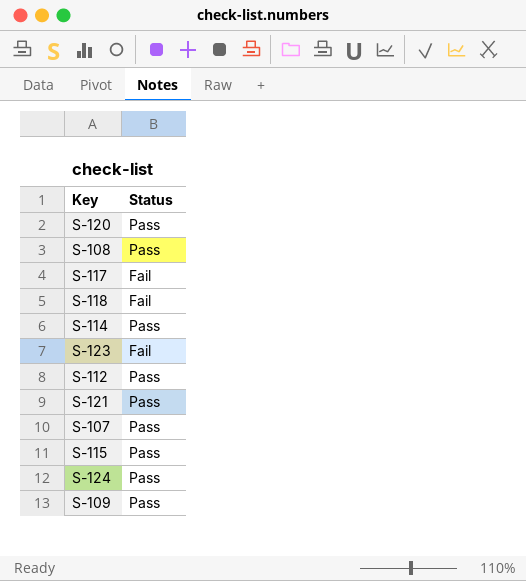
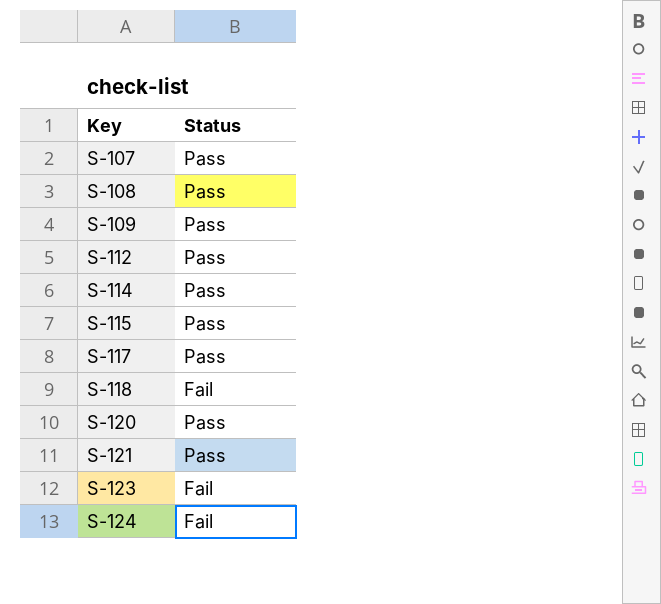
row order: none -> Key ascending
S-117 | Status: Fail -> Pass
S-124 | Status: Pass -> Fail

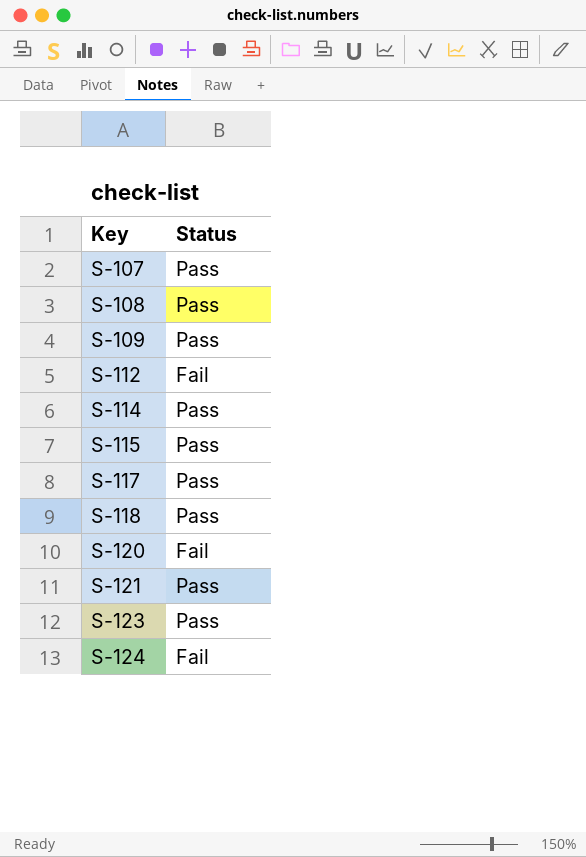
S-112 | Status: Pass -> Fail
S-118 | Status: Fail -> Pass
S-120 | Status: Pass -> Fail
S-123 | Status: Fail -> Pass

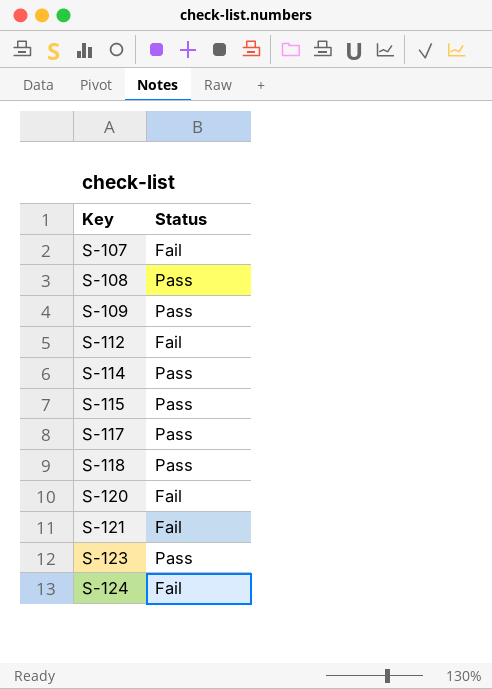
S-107 | Status: Pass -> Fail
S-121 | Status: Pass -> Fail

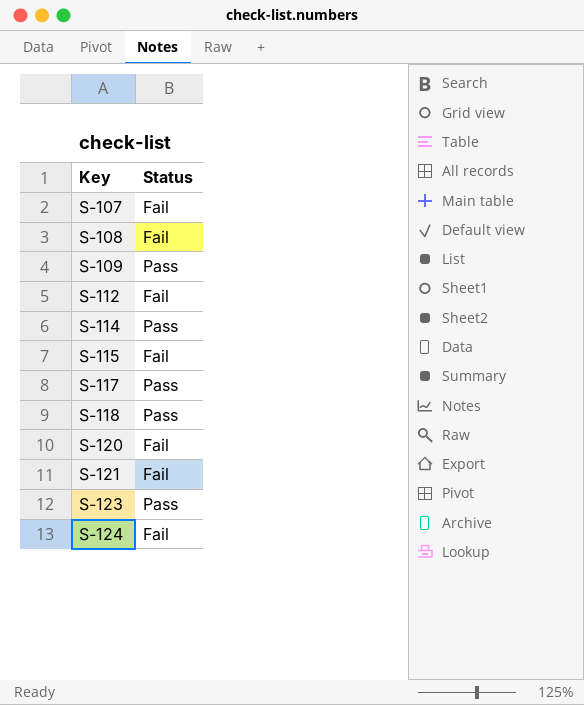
S-108 | Status: Pass -> Fail
S-115 | Status: Pass -> Fail

